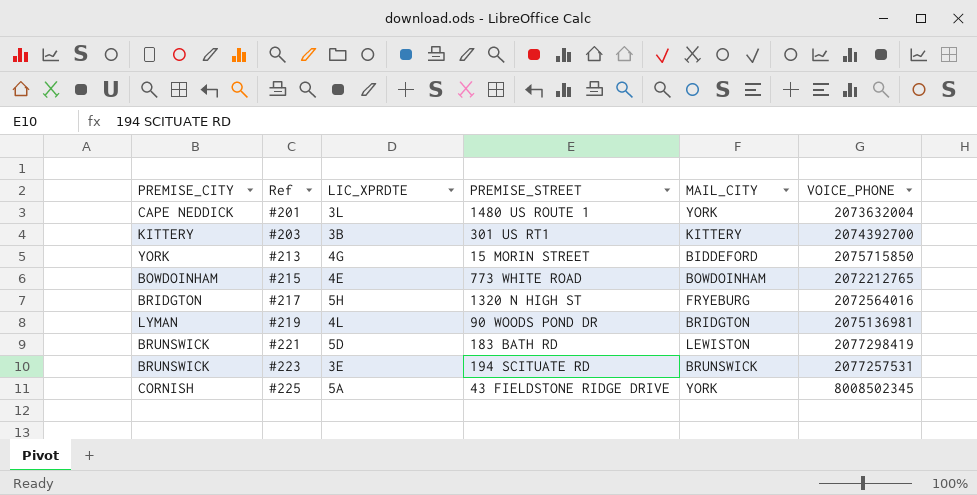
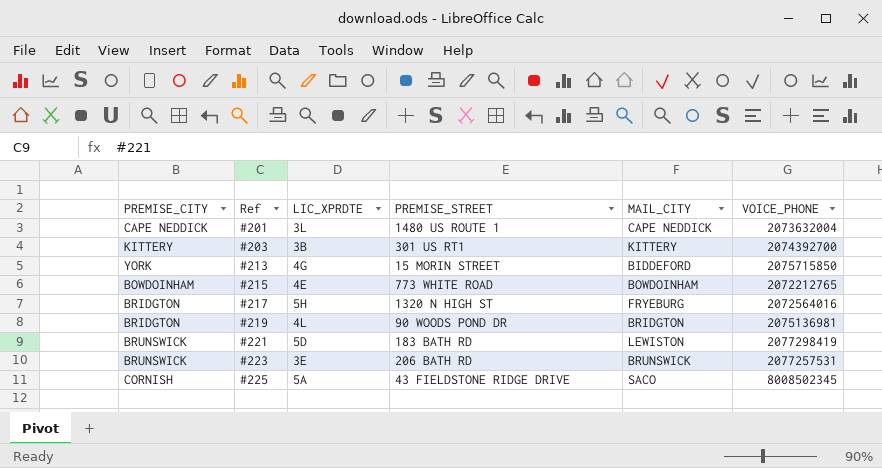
#201 | MAIL_CITY: YORK -> CAPE NEDDICK
#219 | PREMISE_CITY: LYMAN -> BRIDGTON
#223 | PREMISE_STREET: 194 SCITUATE RD -> 206 BATH RD
#225 | MAIL_CITY: YORK -> SACO

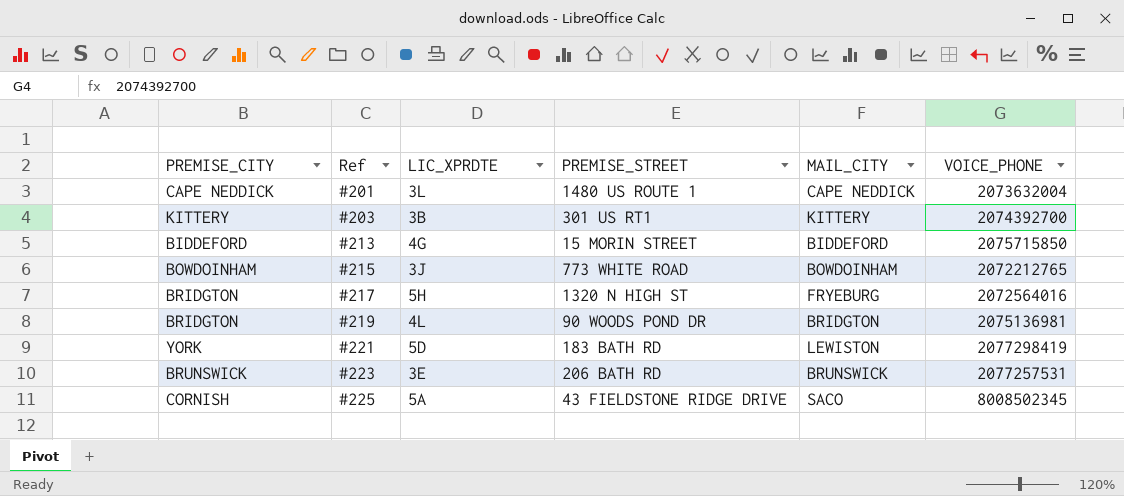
#213 | PREMISE_CITY: YORK -> BIDDEFORD
#215 | LIC_XPRDTE: 4E -> 3J
#221 | PREMISE_CITY: BRUNSWICK -> YORK

